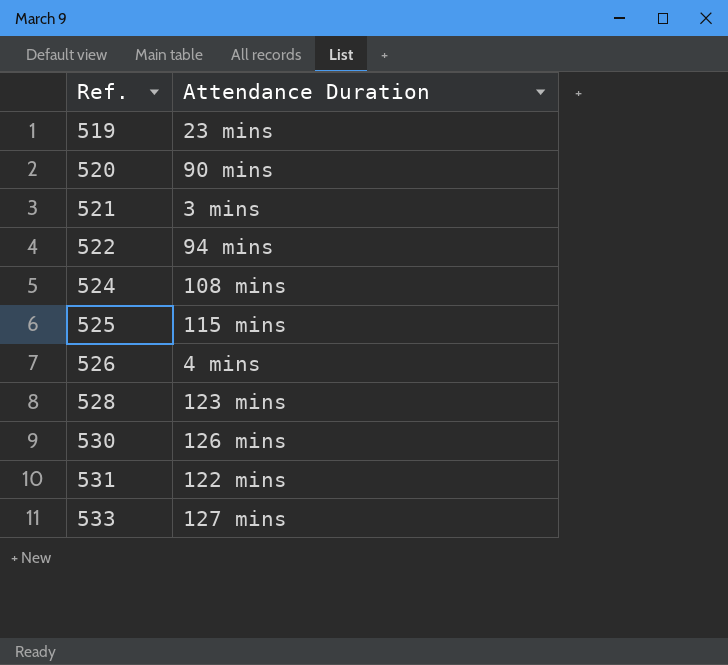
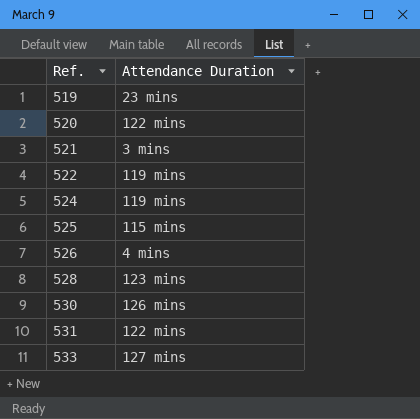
520 | Attendance Duration: 90 mins -> 122 mins
522 | Attendance Duration: 94 mins -> 119 mins
524 | Attendance Duration: 108 mins -> 119 mins

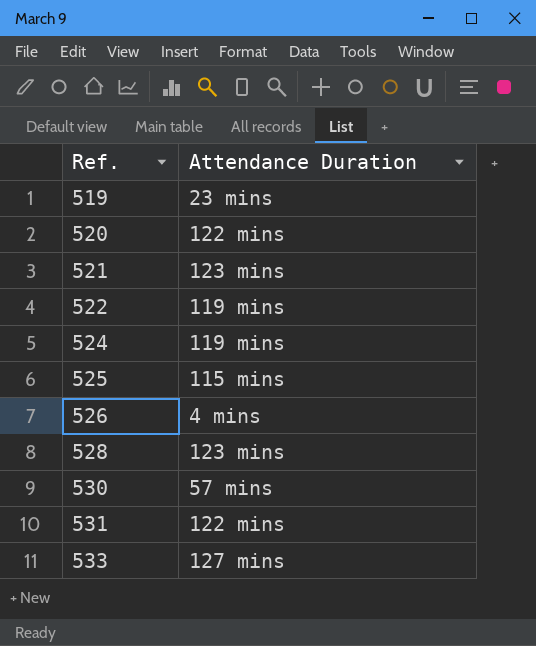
521 | Attendance Duration: 3 mins -> 123 mins
530 | Attendance Duration: 126 mins -> 57 mins

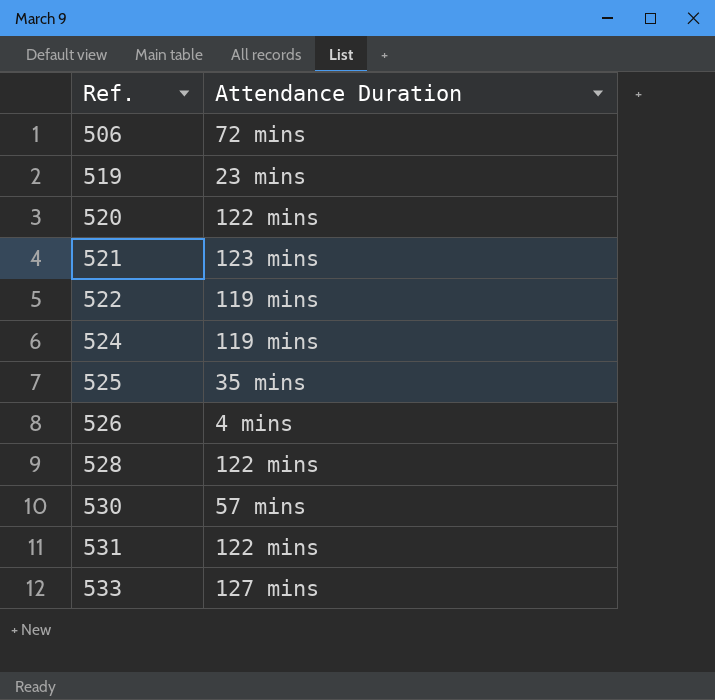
row 506: none -> 72 mins
525 | Attendance Duration: 115 mins -> 35 mins
528 | Attendance Duration: 123 mins -> 122 mins

